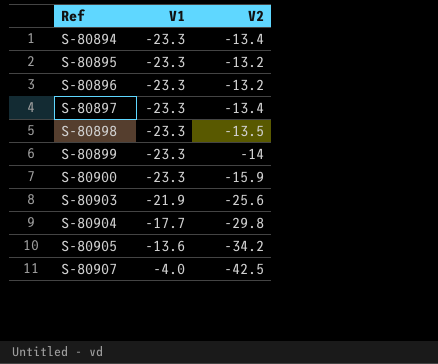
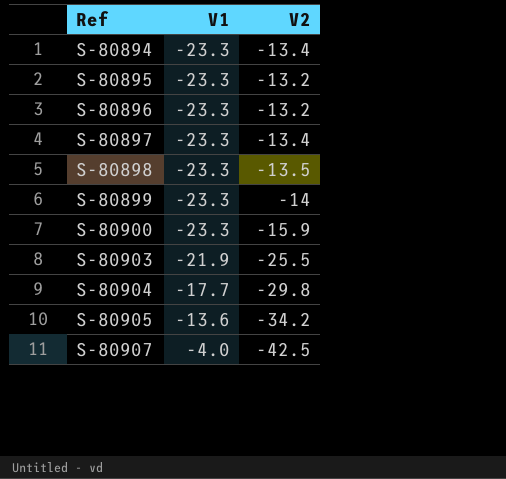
S-80903 | V2: -25.6 -> -25.5

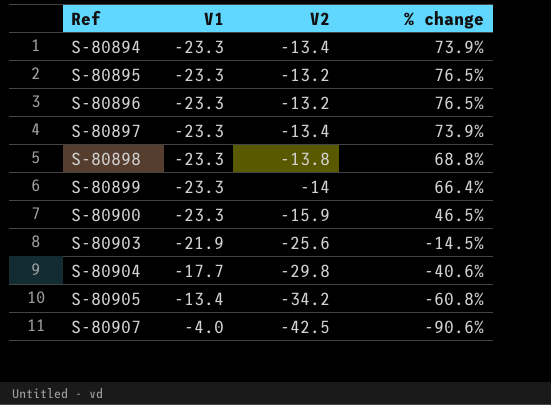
column % change | formula: none -> ([V1] - [V2]) / [V2]
S-80898 | V2: -13.5 -> -13.8
S-80903 | V2: -25.5 -> -25.6
S-80905 | V1: -13.6 -> -13.4

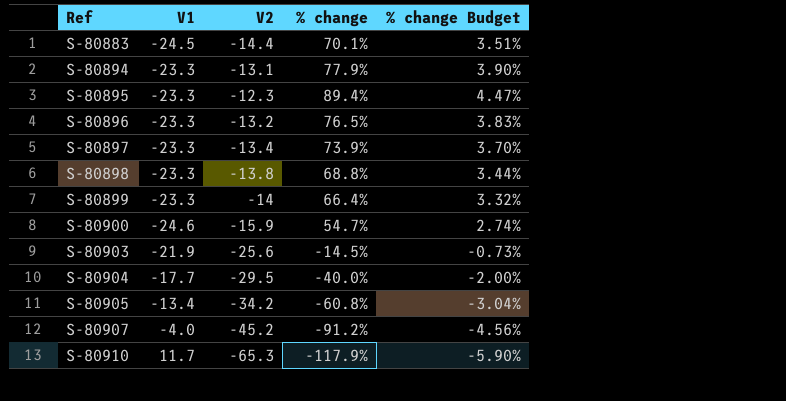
column % change Budget | formula: none -> [% change] * 0.05
row S-80883: none -> -24.5 | -14.4 | 70.1% | 3.51%
S-80894 | V2: -13.4 -> -13.1
S-80894 | % change: 73.9% -> 77.9%
S-80895 | V2: -13.2 -> -12.3
S-80895 | % change: 76.5% -> 89.4%
S-80900 | V1: -23.3 -> -24.6
S-80900 | % change: 46.5% -> 54.7%
S-80904 | V2: -29.8 -> -29.5
S-80904 | % change: -40.6% -> -40.0%
S-80907 | V2: -42.5 -> -45.2
S-80907 | % change: -90.6% -> -91.2%
row S-80910: none -> 11.7 | -65.3 | -117.9% | -5.90%

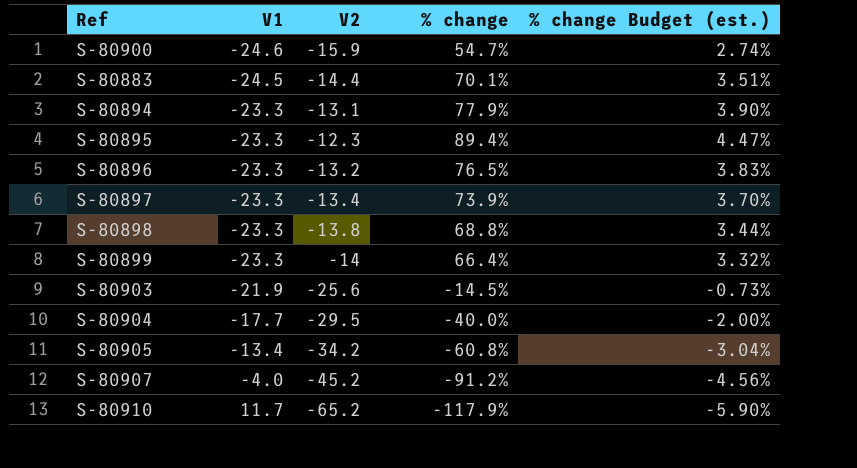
row order: Ref ascending -> V1 ascending
column name: % change Budget -> % change Budget (est.)
S-80910 | V2: -65.3 -> -65.2

